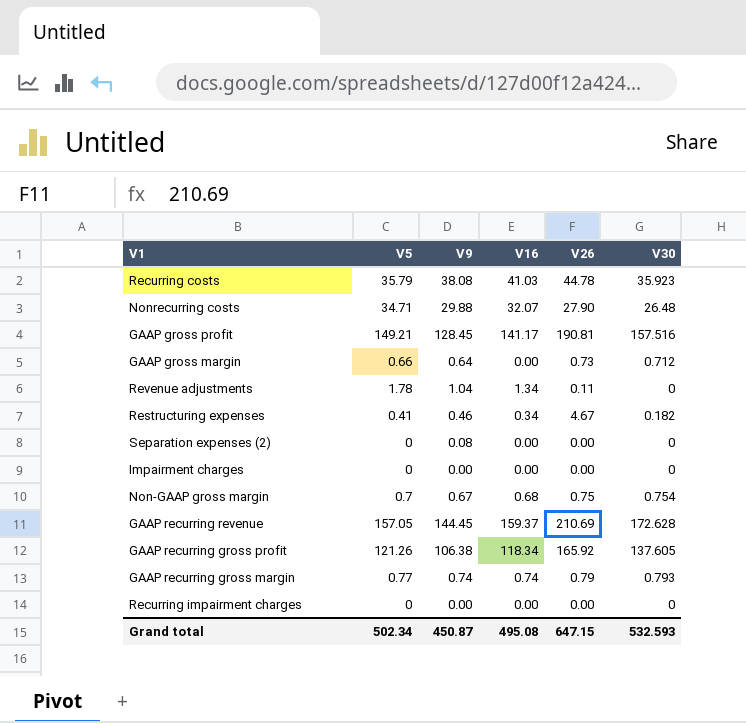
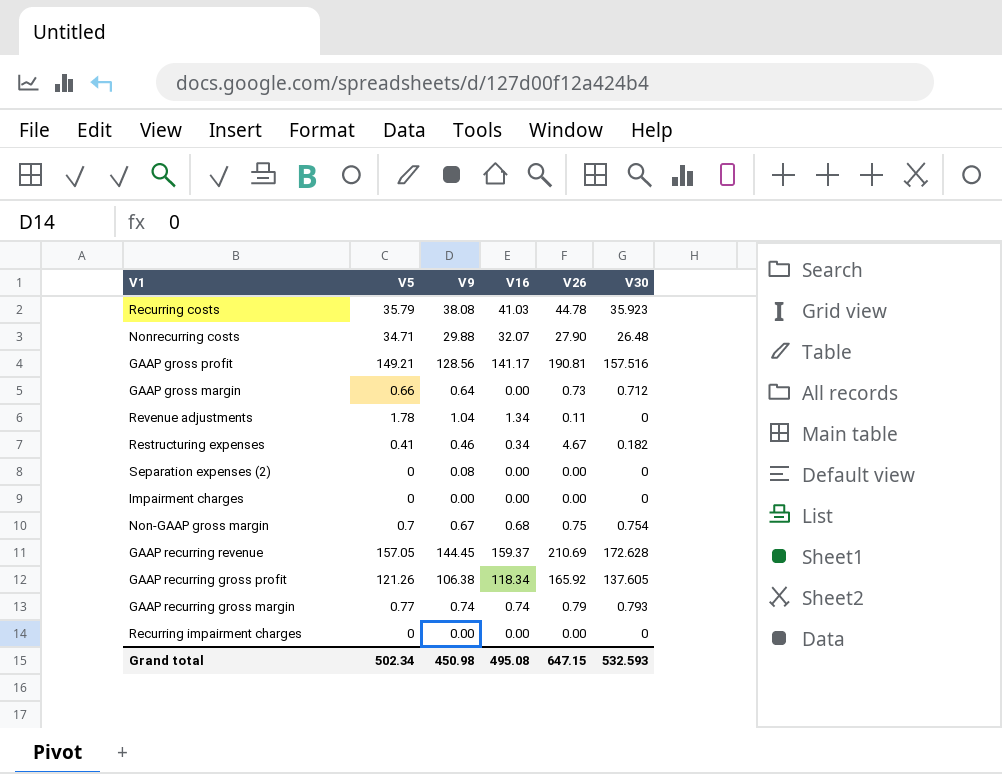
GAAP gross profit | V9: 128.45 -> 128.56
Grand total | V9: 450.87 -> 450.98

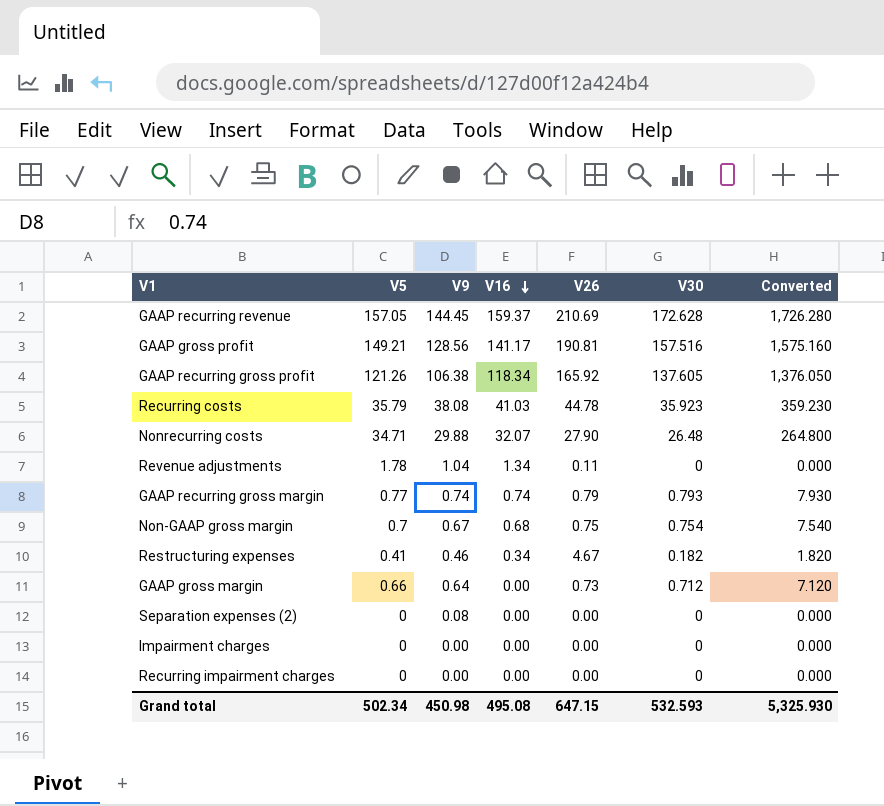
row order: none -> V16 descending
column Converted | formula: none -> [V30] * 10

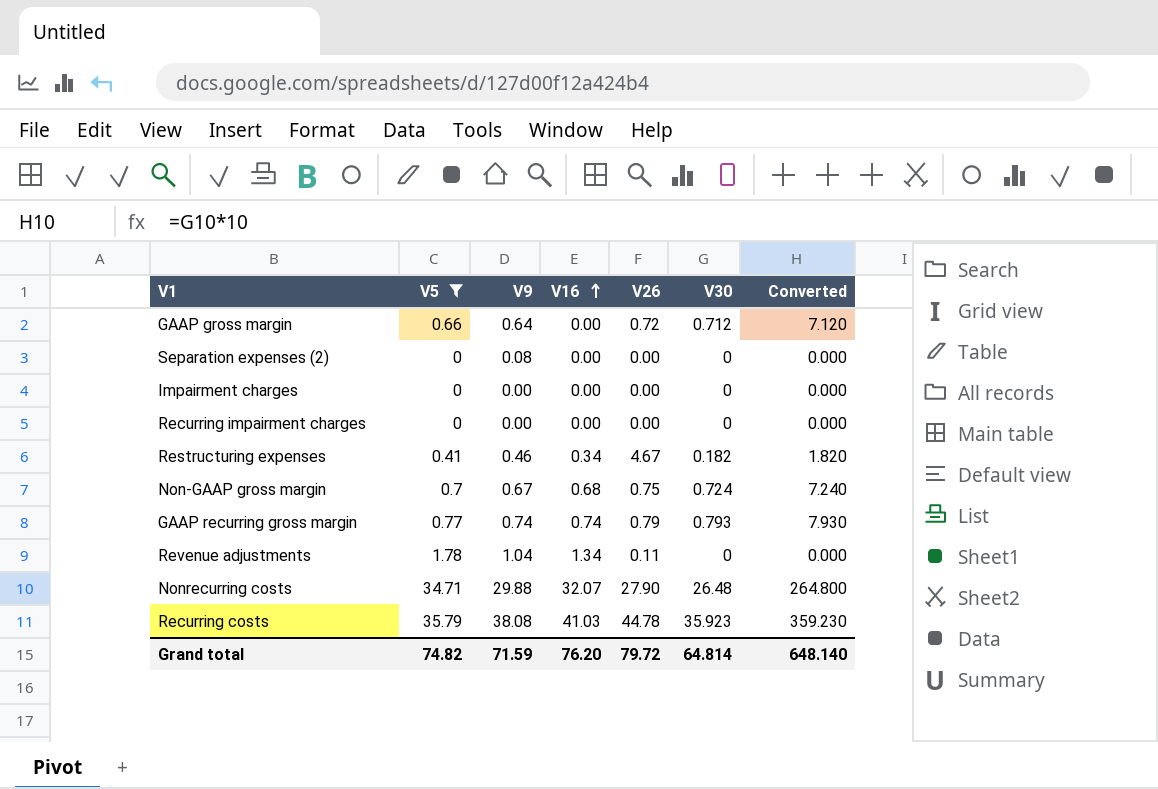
filter: none -> V5 <= 35.79
row order: V16 descending -> V16 ascending
GAAP gross margin | V26: 0.73 -> 0.72
Non-GAAP gross margin | V30: 0.754 -> 0.724
Non-GAAP gross margin | Converted: 7.540 -> 7.240
Grand total | V5: 502.34 -> 74.82
Grand total | V9: 450.98 -> 71.59
Grand total | V16: 495.08 -> 76.20
Grand total | V26: 647.15 -> 79.72
Grand total | V30: 532.593 -> 64.814
Grand total | Converted: 5,325.930 -> 648.140

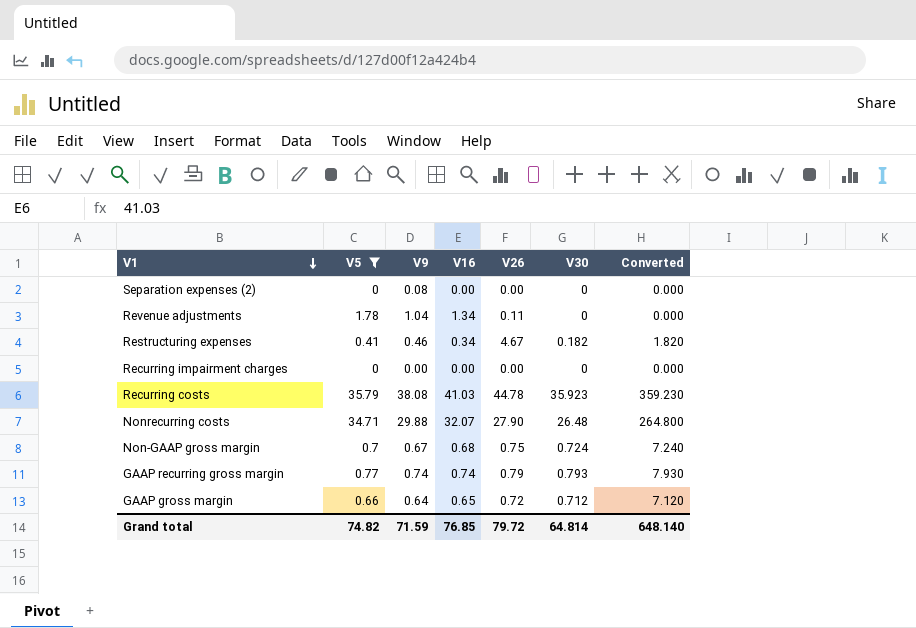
row order: V16 ascending -> V1 descending
row Impairment charges: 0 | 0.00 | 0.00 | 0.00 | 0 | 0.000 -> none
GAAP gross margin | V16: 0.00 -> 0.65
Grand total | V16: 76.20 -> 76.85

